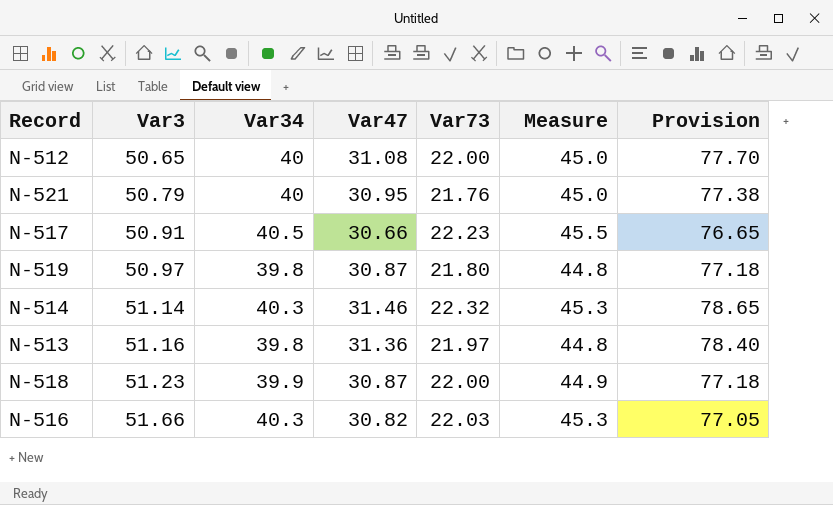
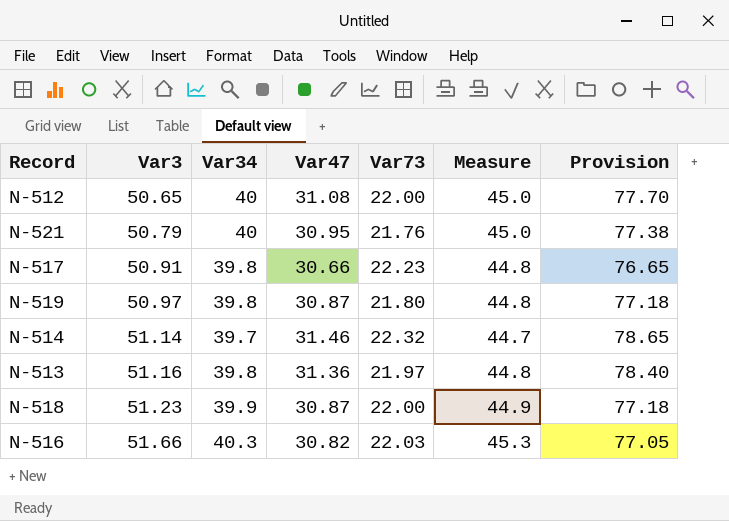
N-517 | Var34: 40.5 -> 39.8
N-517 | Measure: 45.5 -> 44.8
N-514 | Var34: 40.3 -> 39.7
N-514 | Measure: 45.3 -> 44.7

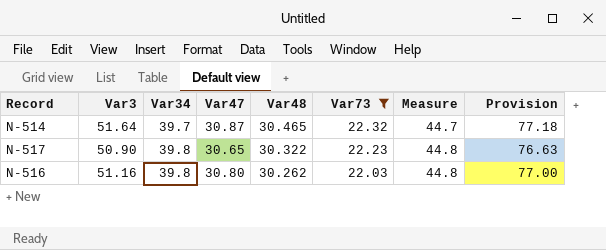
filter: none -> Var73 >= 22.03
row order: Var3 ascending -> Var34 ascending
column Var48 | position: none -> 5
N-514 | Var3: 51.14 -> 51.64
N-514 | Var47: 31.46 -> 30.87
N-514 | Provision: 78.65 -> 77.18
N-517 | Var3: 50.91 -> 50.90
N-517 | Var47: 30.66 -> 30.65
N-517 | Provision: 76.65 -> 76.63
N-516 | Var3: 51.66 -> 51.16
N-516 | Var34: 40.3 -> 39.8
N-516 | Var47: 30.82 -> 30.80
N-516 | Measure: 45.3 -> 44.8
N-516 | Provision: 77.05 -> 77.00

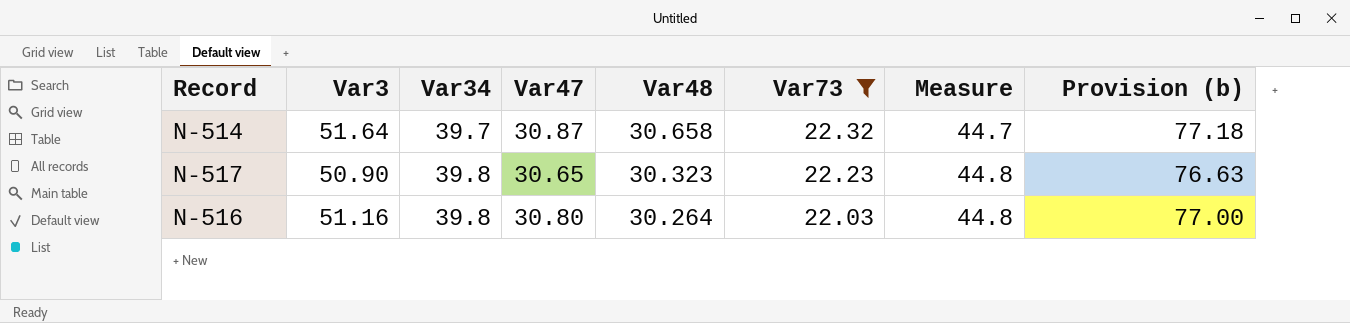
column name: Provision -> Provision (b)
N-514 | Var48: 30.465 -> 30.658
N-517 | Var48: 30.322 -> 30.323
N-516 | Var48: 30.262 -> 30.264

